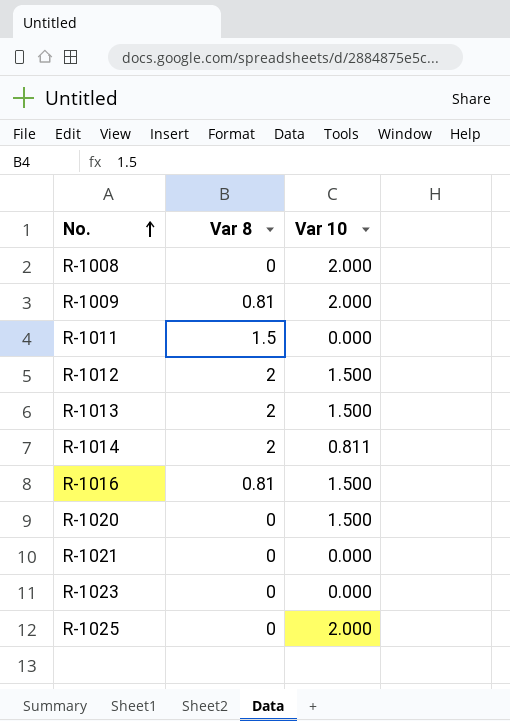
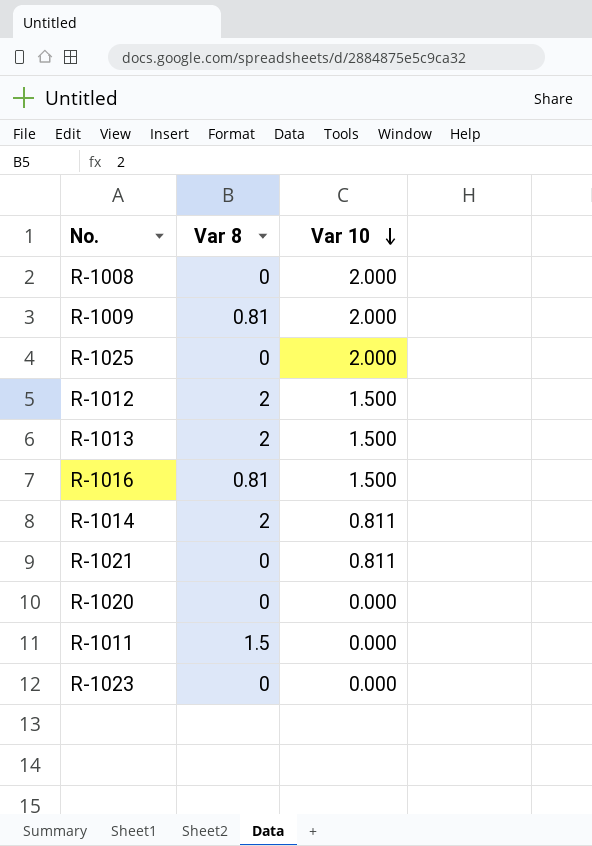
row order: No. ascending -> Var 10 descending
R-1021 | Var 10: 0.000 -> 0.811
R-1020 | Var 10: 1.500 -> 0.000

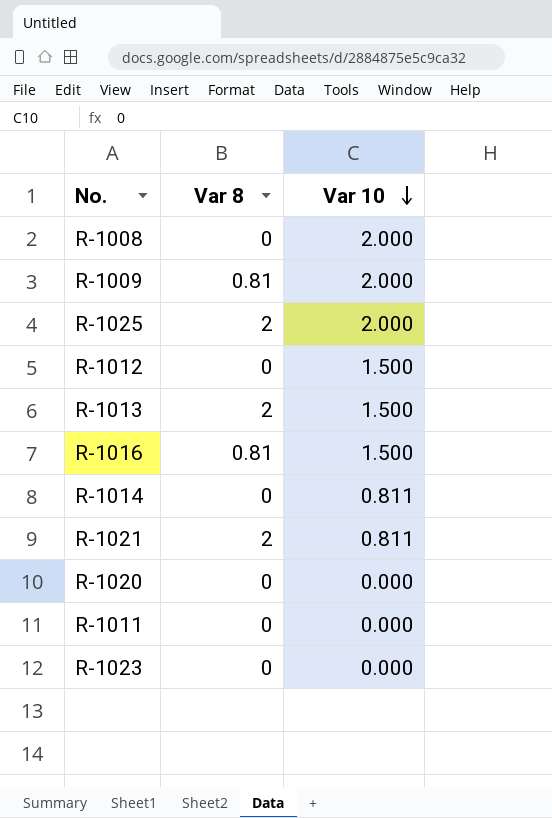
R-1025 | Var 8: 0 -> 2
R-1012 | Var 8: 2 -> 0
R-1014 | Var 8: 2 -> 0
R-1021 | Var 8: 0 -> 2
R-1011 | Var 8: 1.5 -> 0

